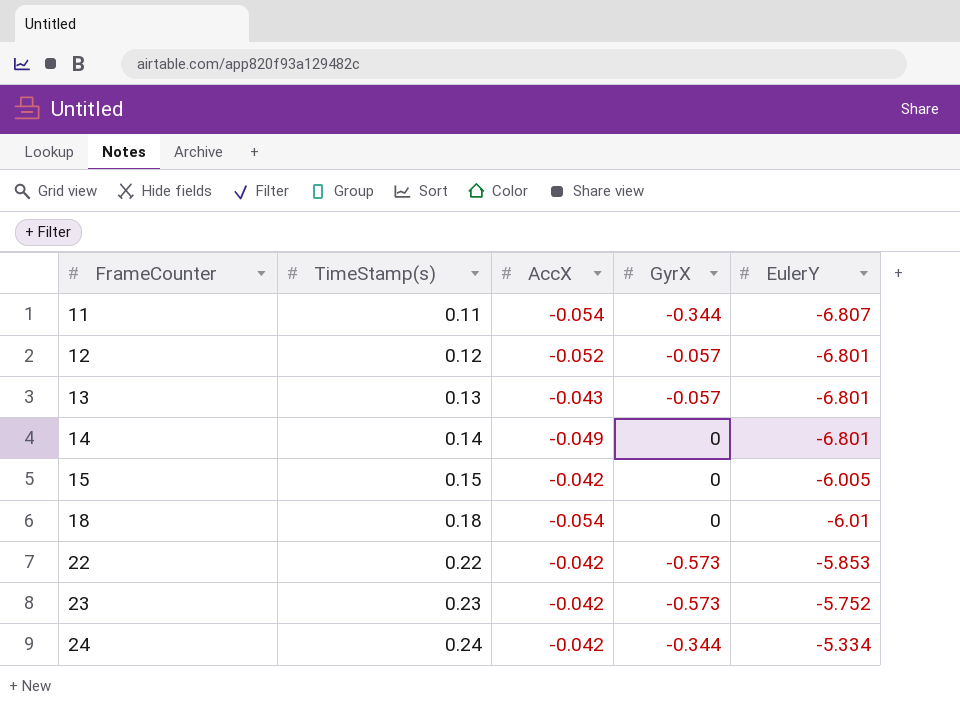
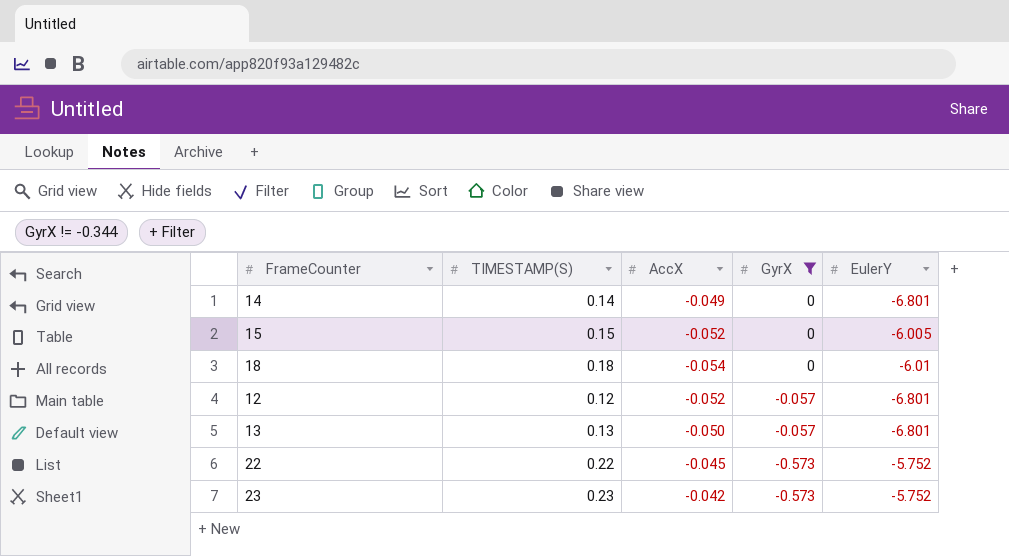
filter: none -> GyrX != -0.344
row order: FrameCounter ascending -> GyrX descending
column name: TimeStamp(s) -> TIMESTAMP(S)
15 | AccX: -0.042 -> -0.052
13 | AccX: -0.043 -> -0.050
22 | AccX: -0.042 -> -0.045
22 | EulerY: -5.853 -> -5.752

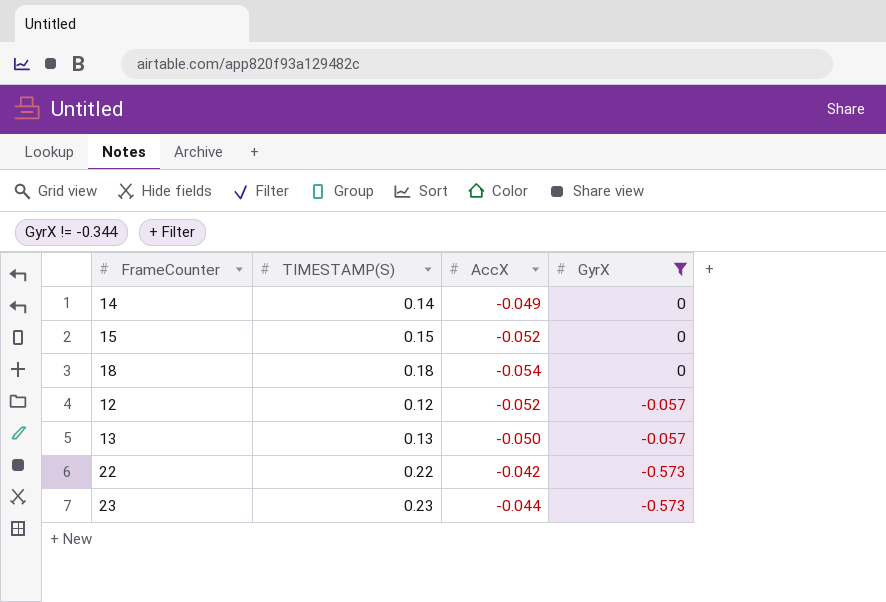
column EulerY | position: 5 -> none
22 | AccX: -0.045 -> -0.042
23 | AccX: -0.042 -> -0.044

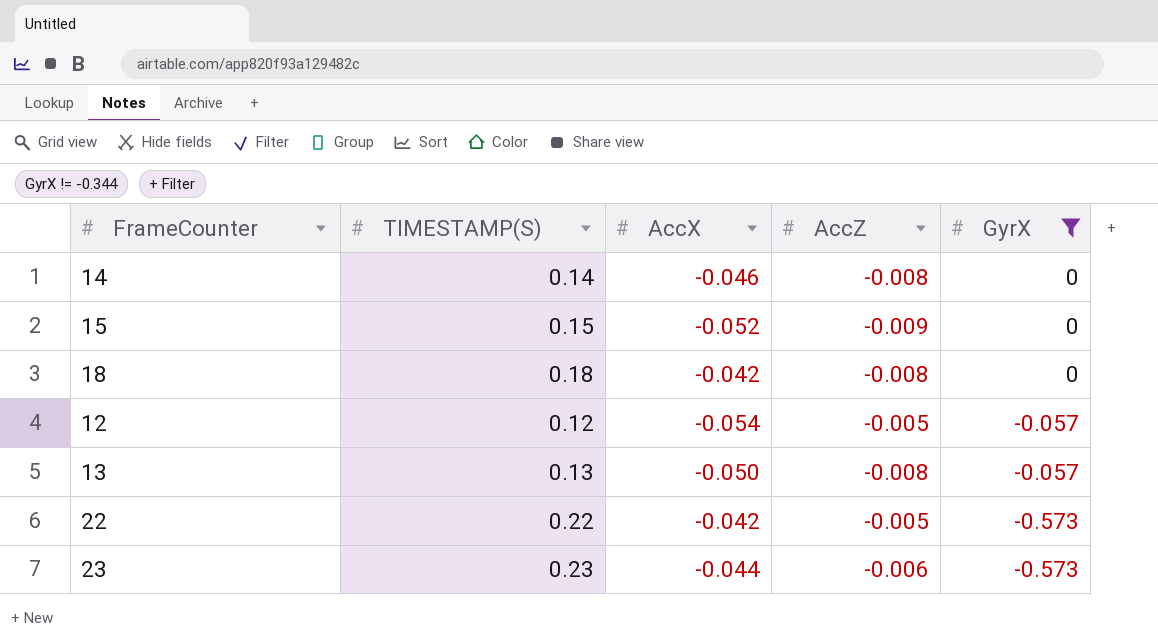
column AccZ | position: none -> 4
14 | AccX: -0.049 -> -0.046
18 | AccX: -0.054 -> -0.042
12 | AccX: -0.052 -> -0.054

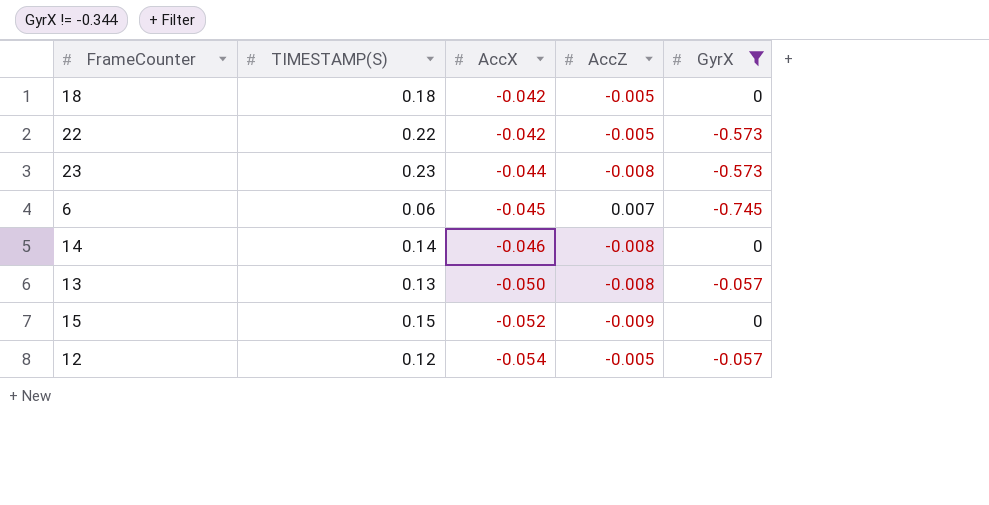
row order: GyrX descending -> AccX descending
18 | AccZ: -0.008 -> -0.005
23 | AccZ: -0.006 -> -0.008
row 6: none -> 0.06 | -0.045 | 0.007 | -0.745

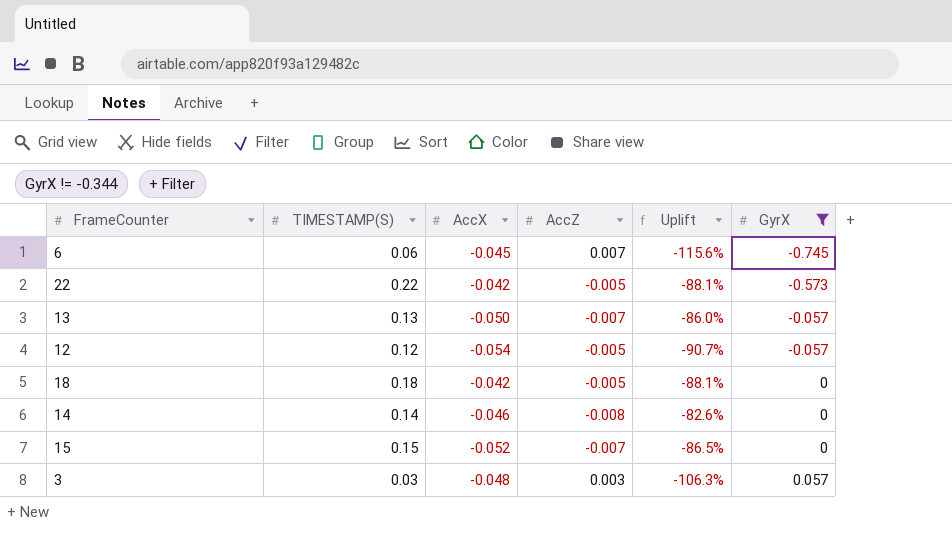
row order: AccX descending -> GyrX ascending
column Uplift | formula: none -> ([AccZ] - [AccX]) / [AccX]
row 23: 0.23 | -0.044 | -0.008 | -0.573 -> none
13 | AccZ: -0.008 -> -0.007
15 | AccZ: -0.009 -> -0.007
row 3: none -> 0.03 | -0.048 | 0.003 | -106.3% | 0.057

